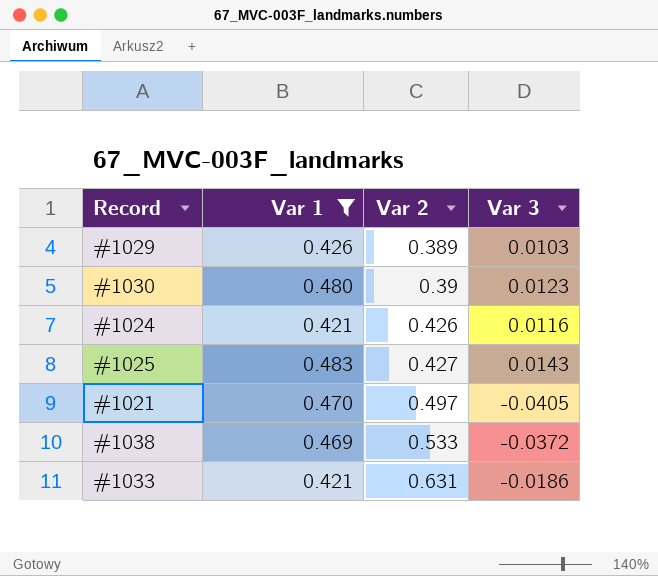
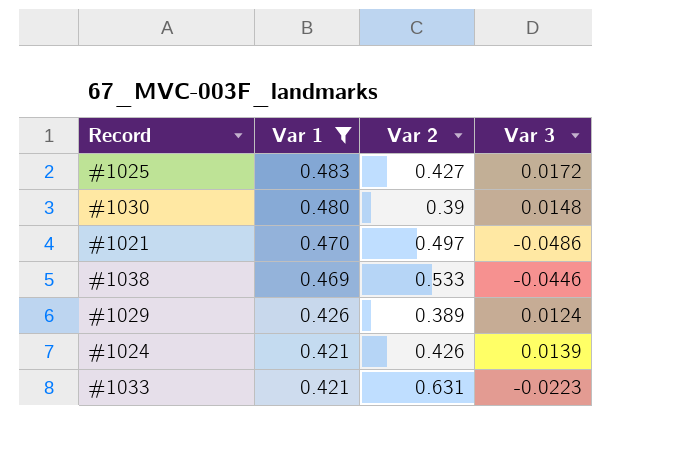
row order: Var 2 ascending -> Var 1 descending
#1025 | Var 3: 0.0143 -> 0.0172
#1030 | Var 3: 0.0123 -> 0.0148
#1021 | Var 3: -0.0405 -> -0.0486
#1038 | Var 3: -0.0372 -> -0.0446
#1029 | Var 3: 0.0103 -> 0.0124
#1024 | Var 3: 0.0116 -> 0.0139
#1033 | Var 3: -0.0186 -> -0.0223

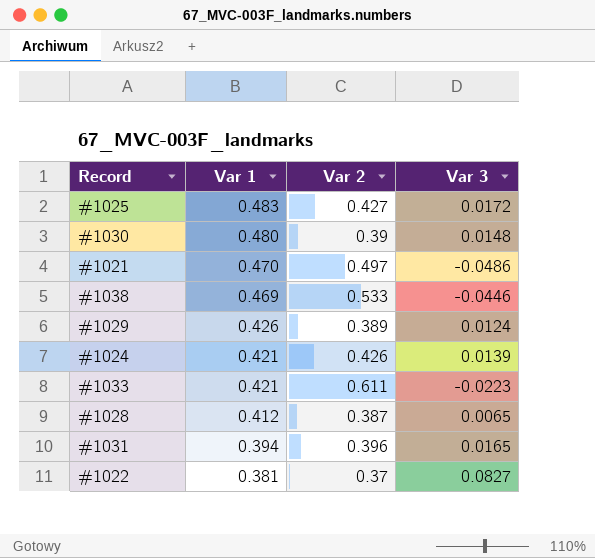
filter: Var 1 >= 0.421 -> none
#1033 | Var 2: 0.631 -> 0.611

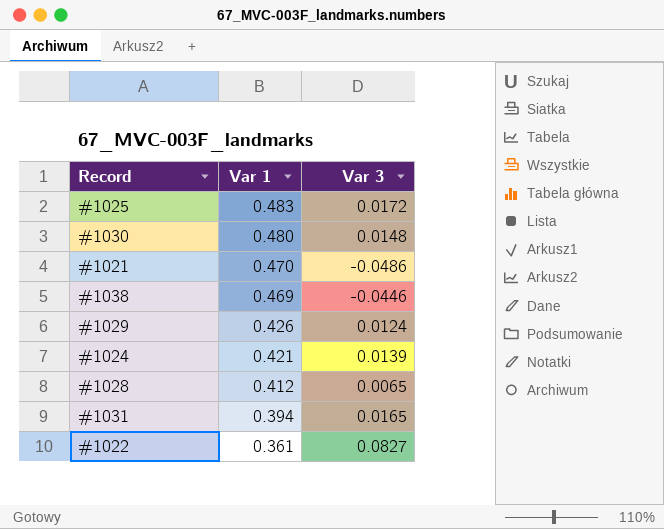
column Var 2 | position: 3 -> none
row #1033: 0.421 | 0.611 | -0.0223 -> none
#1022 | Var 1: 0.381 -> 0.361

